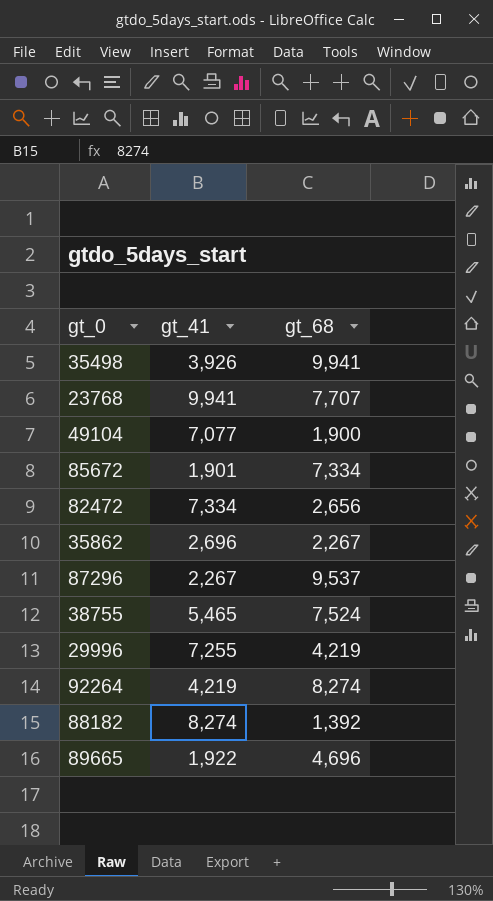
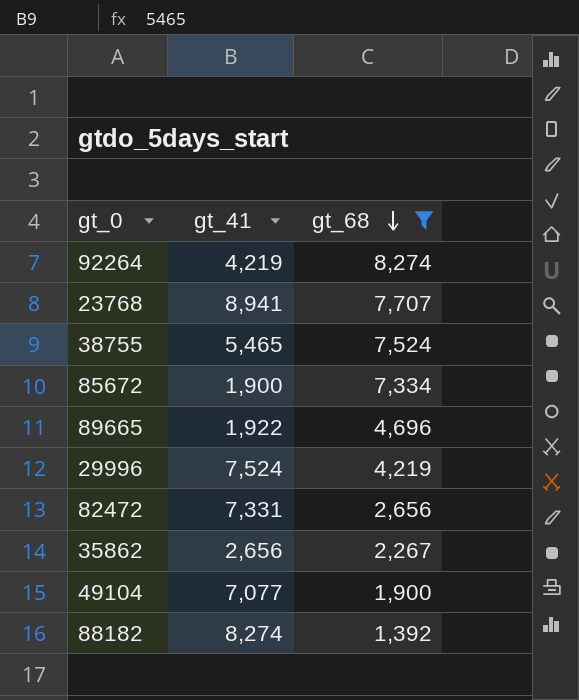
filter: none -> gt_68 <= 8,274
row order: none -> gt_68 descending
23768 | gt_41: 9,941 -> 8,941
85672 | gt_41: 1,901 -> 1,900
29996 | gt_41: 7,255 -> 7,524
82472 | gt_41: 7,334 -> 7,331
35862 | gt_41: 2,696 -> 2,656

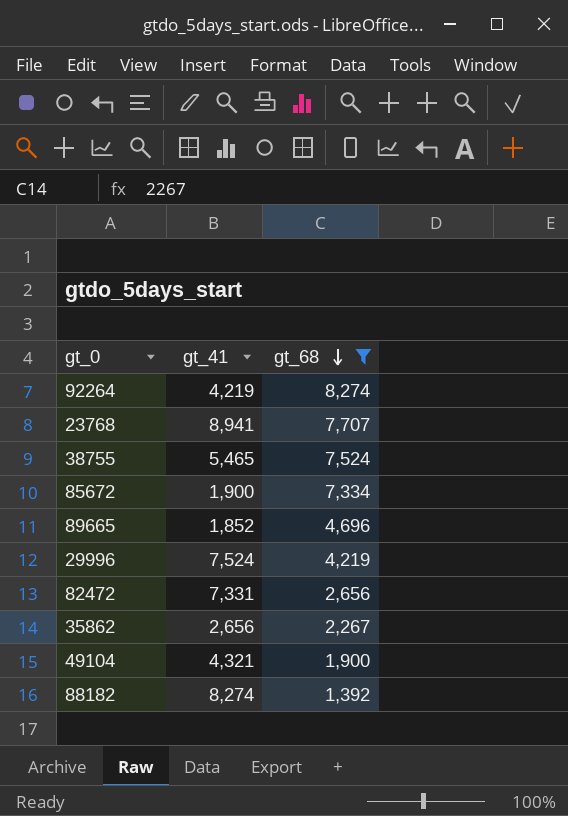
89665 | gt_41: 1,922 -> 1,852
49104 | gt_41: 7,077 -> 4,321

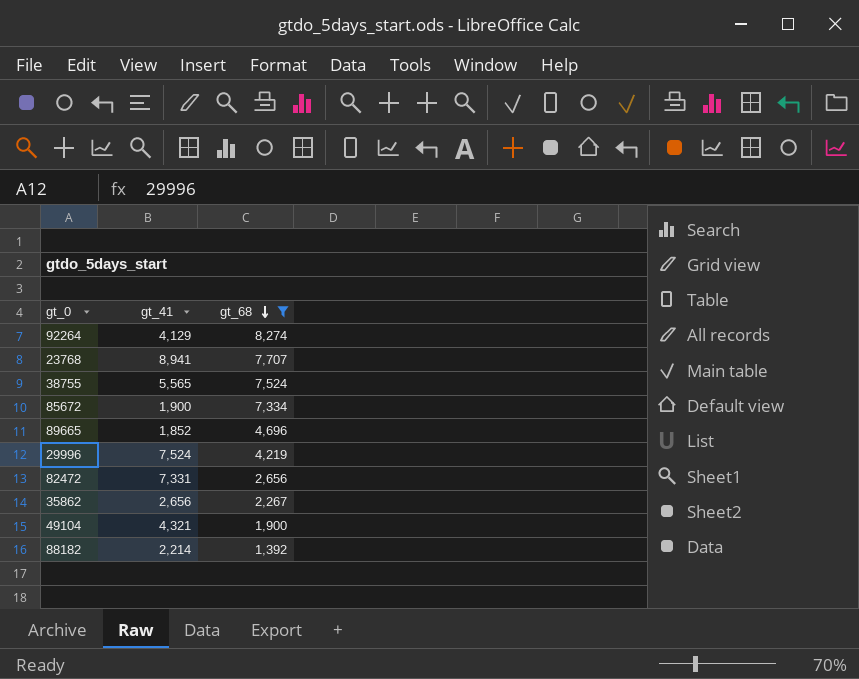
92264 | gt_41: 4,219 -> 4,129
38755 | gt_41: 5,465 -> 5,565
88182 | gt_41: 8,274 -> 2,214

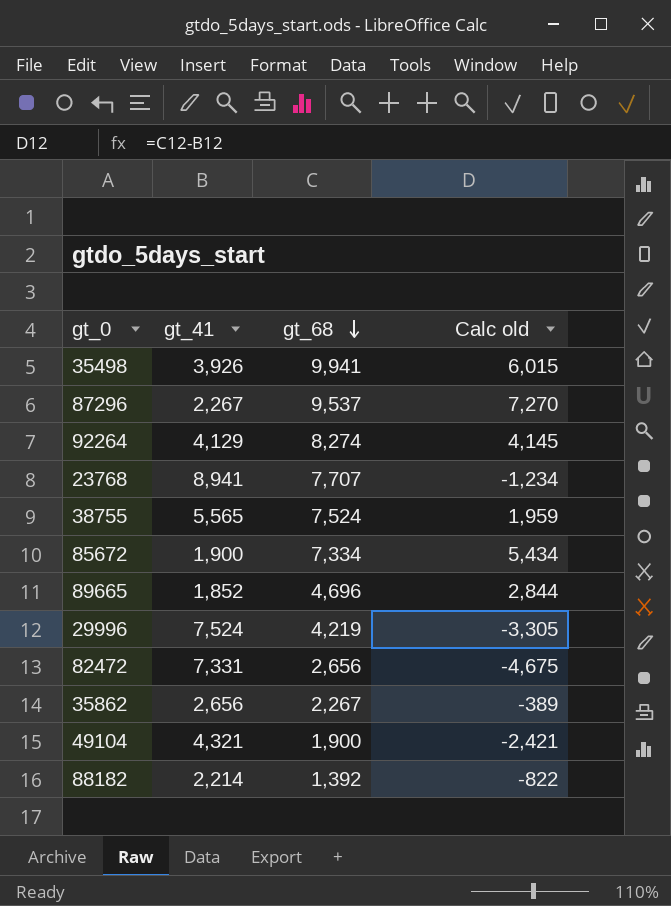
filter: gt_68 <= 8,274 -> none
column Calc old | formula: none -> [gt_68] - [gt_41]

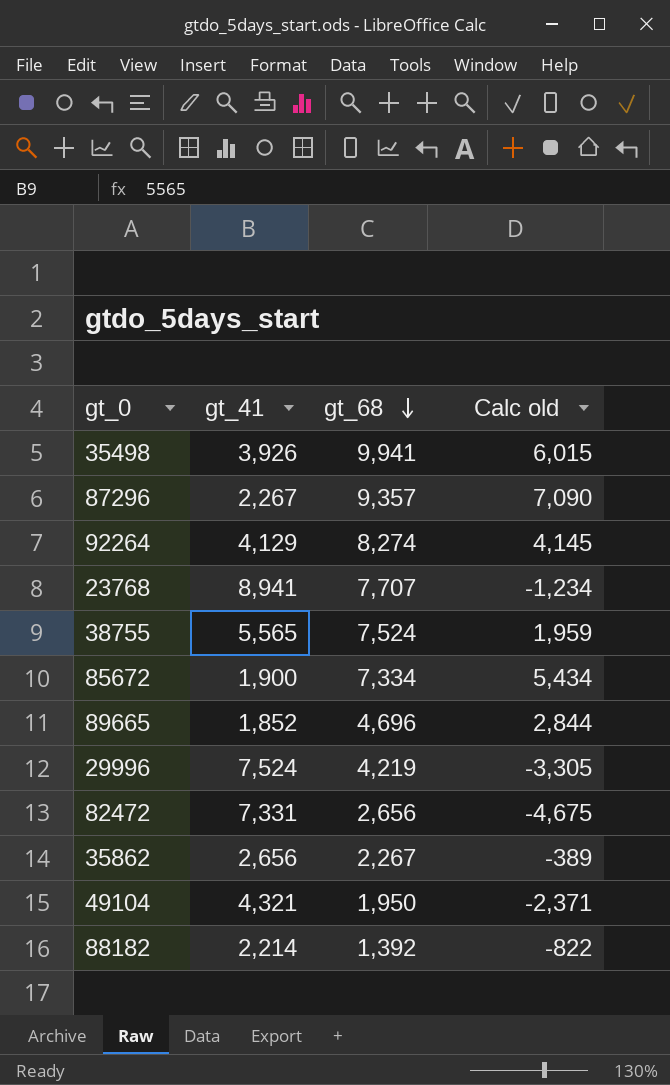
87296 | gt_68: 9,537 -> 9,357
87296 | Calc old: 7,270 -> 7,090
49104 | gt_68: 1,900 -> 1,950
49104 | Calc old: -2,421 -> -2,371

